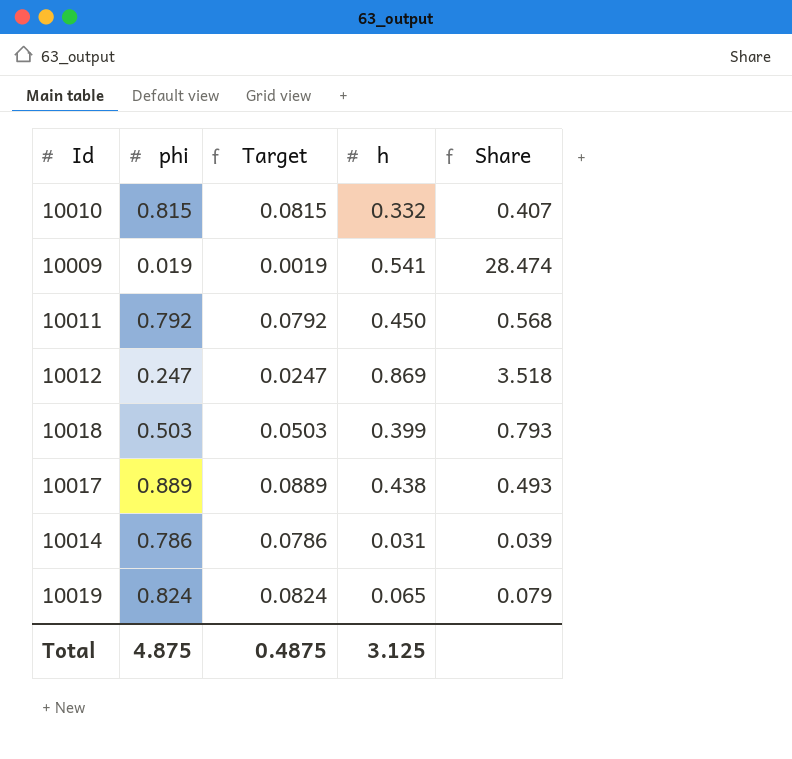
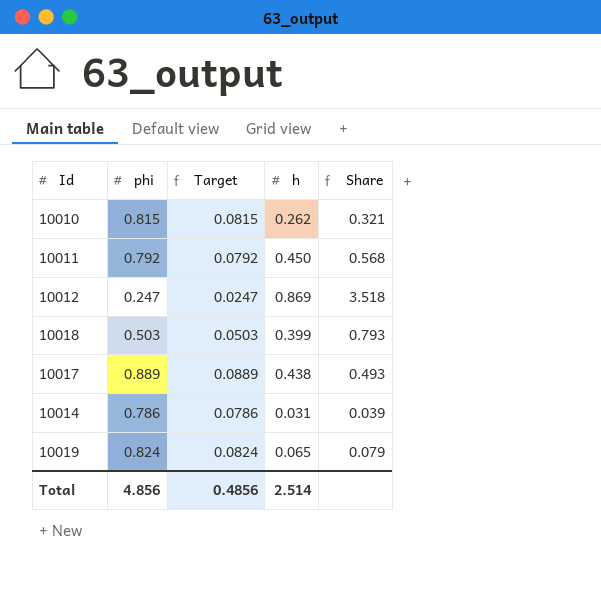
row 10009: 0.019 | 0.0019 | 0.541 | 28.474 -> none
10010 | h: 0.332 -> 0.262
10010 | Share: 0.407 -> 0.321
Total | phi: 4.875 -> 4.856
Total | Target: 0.4875 -> 0.4856
Total | h: 3.125 -> 2.514

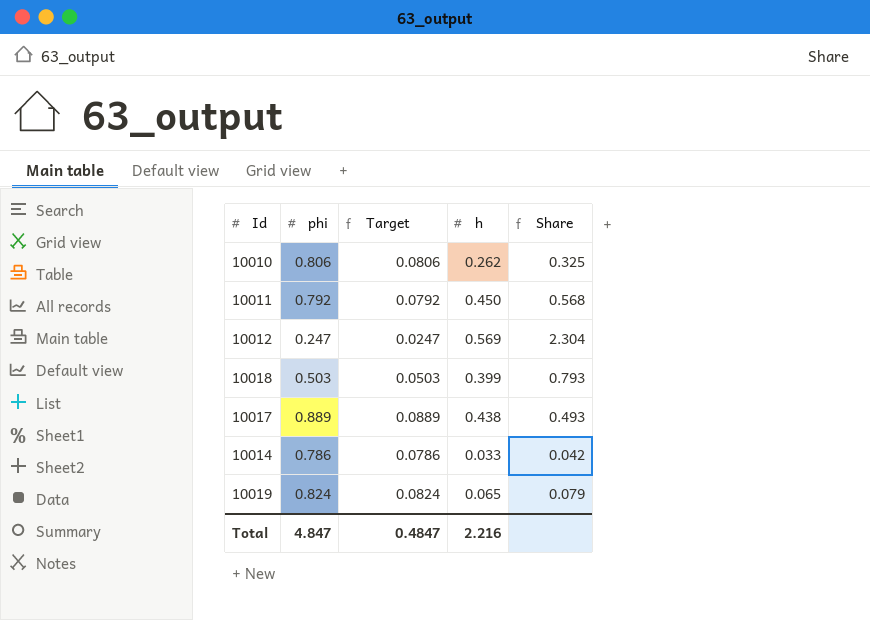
10010 | phi: 0.815 -> 0.806
10010 | Target: 0.0815 -> 0.0806
10010 | Share: 0.321 -> 0.325
10012 | h: 0.869 -> 0.569
10012 | Share: 3.518 -> 2.304
10014 | h: 0.031 -> 0.033
10014 | Share: 0.039 -> 0.042
Total | phi: 4.856 -> 4.847
Total | Target: 0.4856 -> 0.4847
Total | h: 2.514 -> 2.216

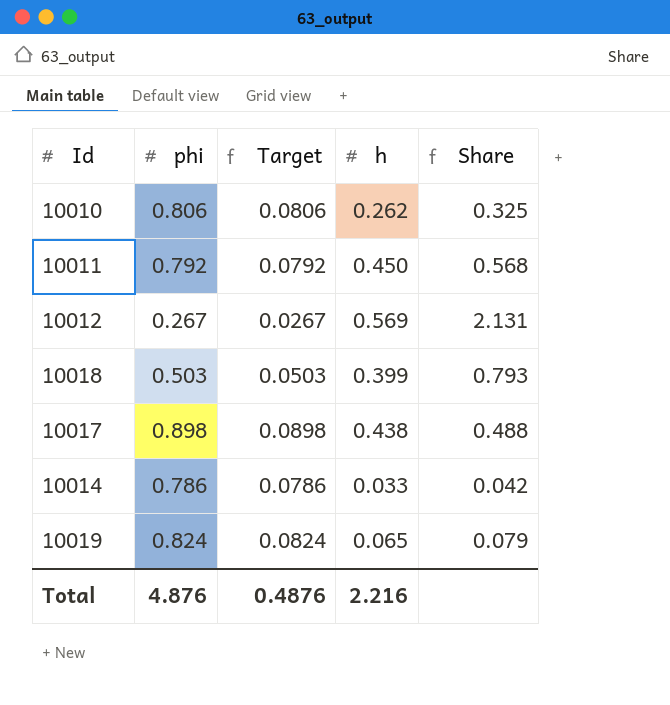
10012 | phi: 0.247 -> 0.267
10012 | Target: 0.0247 -> 0.0267
10012 | Share: 2.304 -> 2.131
10017 | phi: 0.889 -> 0.898
10017 | Target: 0.0889 -> 0.0898
10017 | Share: 0.493 -> 0.488
Total | phi: 4.847 -> 4.876
Total | Target: 0.4847 -> 0.4876

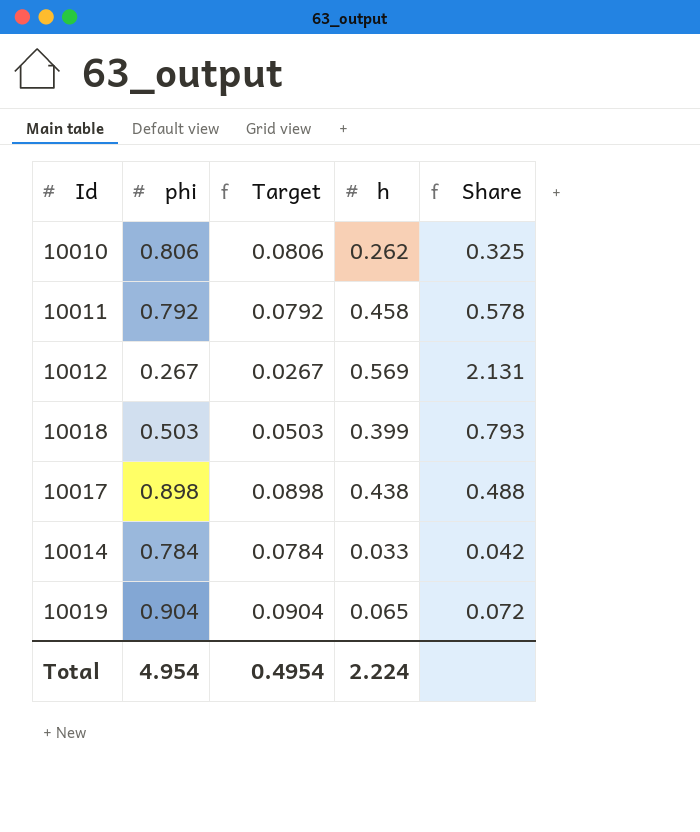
10011 | h: 0.450 -> 0.458
10011 | Share: 0.568 -> 0.578
10014 | phi: 0.786 -> 0.784
10014 | Target: 0.0786 -> 0.0784
10019 | phi: 0.824 -> 0.904
10019 | Target: 0.0824 -> 0.0904
10019 | Share: 0.079 -> 0.072
Total | phi: 4.876 -> 4.954
Total | Target: 0.4876 -> 0.4954
Total | h: 2.216 -> 2.224

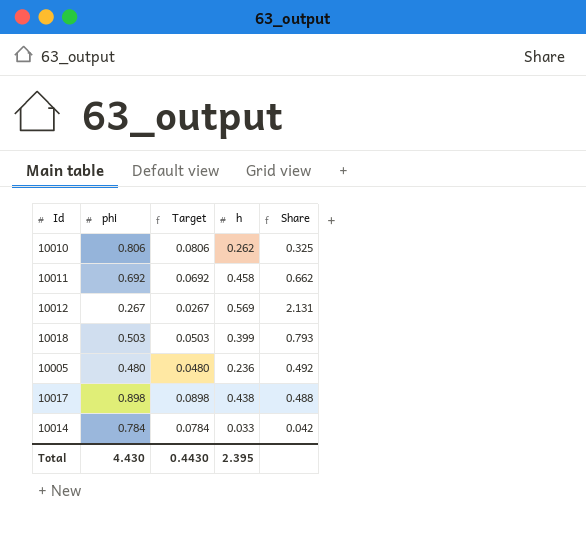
row 10019: 0.904 | 0.0904 | 0.065 | 0.072 -> none
10011 | phi: 0.792 -> 0.692
10011 | Target: 0.0792 -> 0.0692
10011 | Share: 0.578 -> 0.662
row 10005: none -> 0.480 | 0.0480 | 0.236 | 0.492
Total | phi: 4.954 -> 4.430
Total | Target: 0.4954 -> 0.4430
Total | h: 2.224 -> 2.395

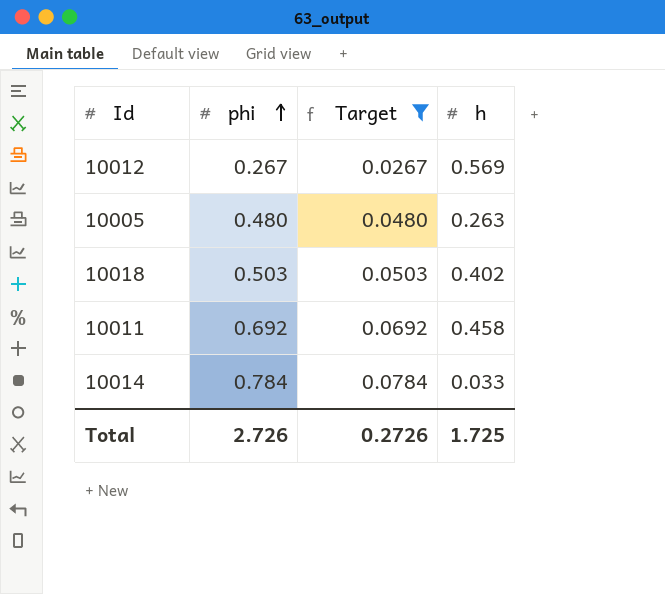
filter: none -> Target <= 0.0784
row order: none -> phi ascending
column Share | formula: [h] / [phi] -> none
10005 | h: 0.236 -> 0.263
10018 | h: 0.399 -> 0.402
Total | phi: 4.430 -> 2.726
Total | Target: 0.4430 -> 0.2726
Total | h: 2.395 -> 1.725

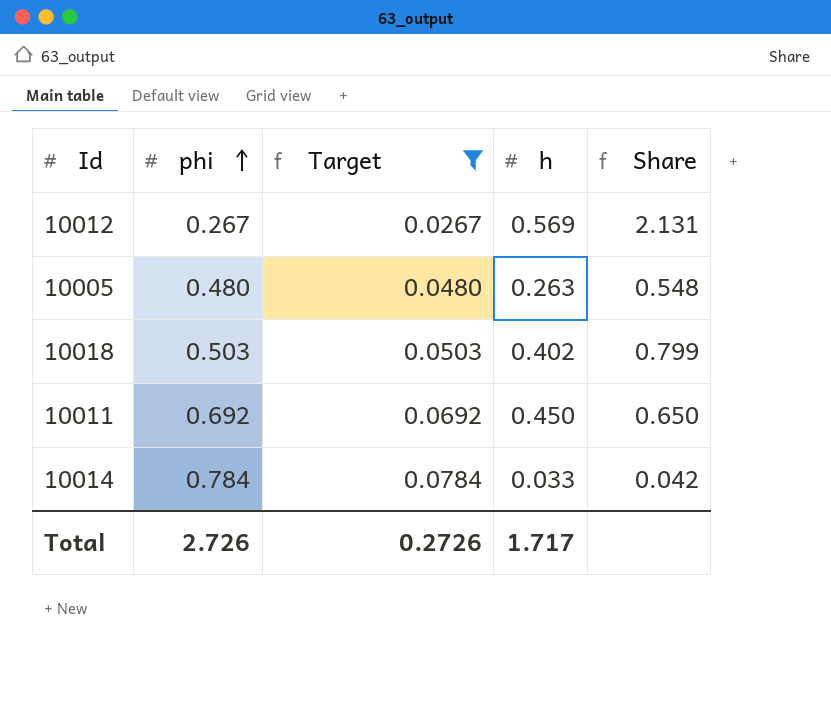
column Share | formula: none -> [h] / [phi]
10011 | h: 0.458 -> 0.450
Total | h: 1.725 -> 1.717

